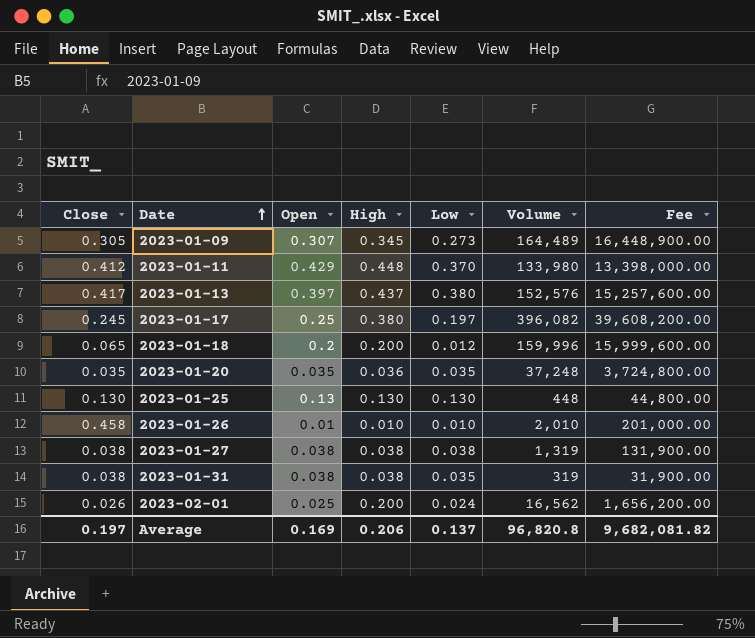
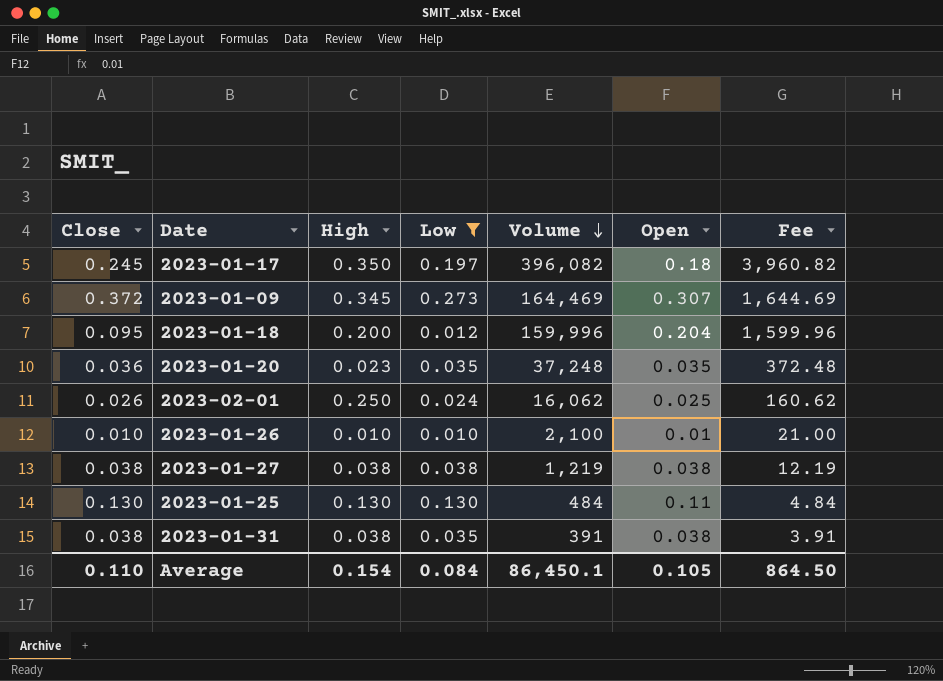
filter: none -> Low <= 0.273
row order: Date ascending -> Volume descending
column Open | position: 3 -> 6
column Fee | formula: [Volume] * 100 -> [Volume] * 0.01
2023-01-17 | High: 0.380 -> 0.350
2023-01-17 | Open: 0.25 -> 0.18
2023-01-09 | Close: 0.305 -> 0.372
2023-01-09 | Volume: 164,489 -> 164,469
2023-01-18 | Close: 0.065 -> 0.095
2023-01-18 | Open: 0.2 -> 0.204
2023-01-20 | Close: 0.035 -> 0.036
2023-01-20 | High: 0.036 -> 0.023
2023-02-01 | High: 0.200 -> 0.250
2023-02-01 | Volume: 16,562 -> 16,062
2023-01-26 | Close: 0.458 -> 0.010
2023-01-26 | Volume: 2,010 -> 2,100
2023-01-27 | Volume: 1,319 -> 1,219
2023-01-25 | Volume: 448 -> 484
2023-01-25 | Open: 0.13 -> 0.11
2023-01-31 | Volume: 319 -> 391
Average | Close: 0.197 -> 0.110
Average | High: 0.206 -> 0.154
Average | Low: 0.137 -> 0.084
Average | Volume: 96,820.8 -> 86,450.1
Average | Open: 0.169 -> 0.105
Average | Fee: 9,682,081.82 -> 864.50

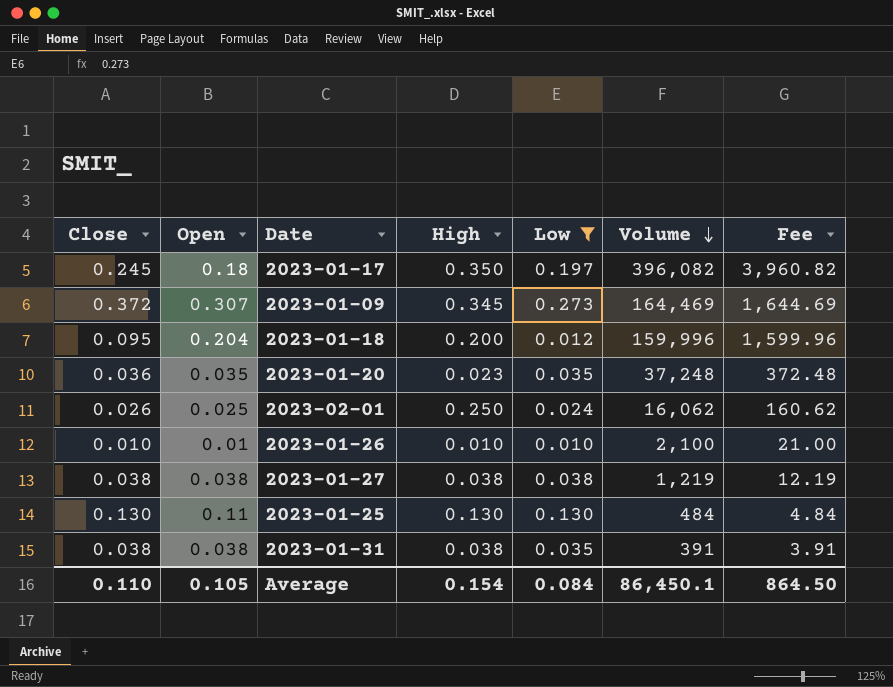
column Open | position: 6 -> 2

